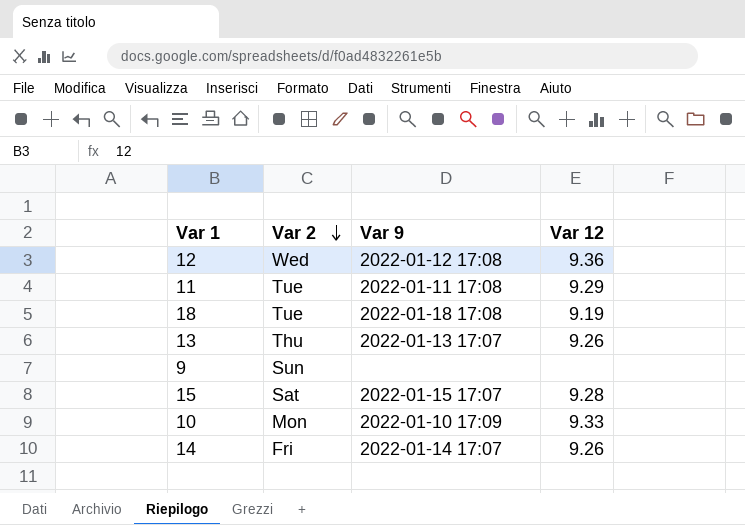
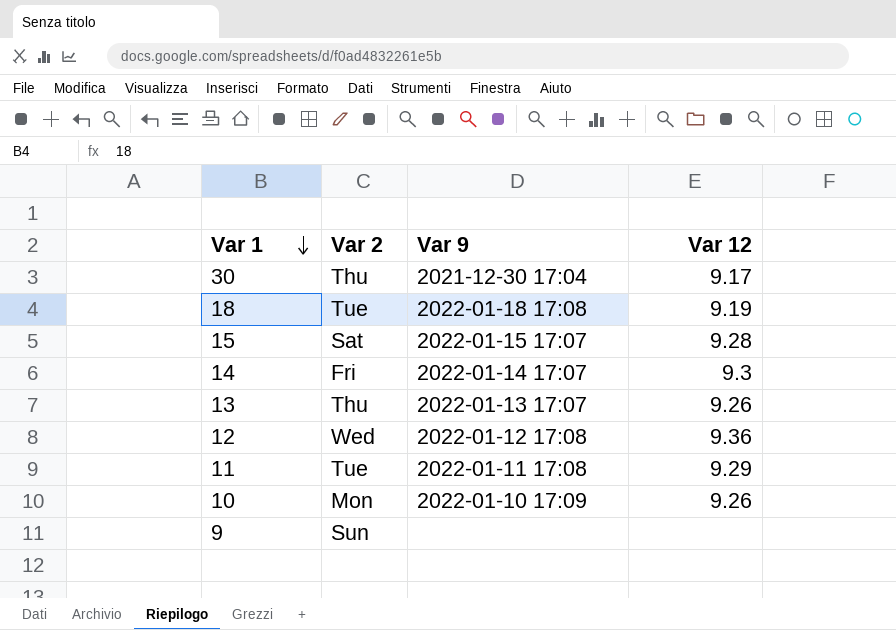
row order: Var 2 descending -> Var 1 descending
row 30: none -> Thu | 2021-12-30 17:04 | 9.17
14 | Var 12: 9.26 -> 9.3
10 | Var 12: 9.33 -> 9.26

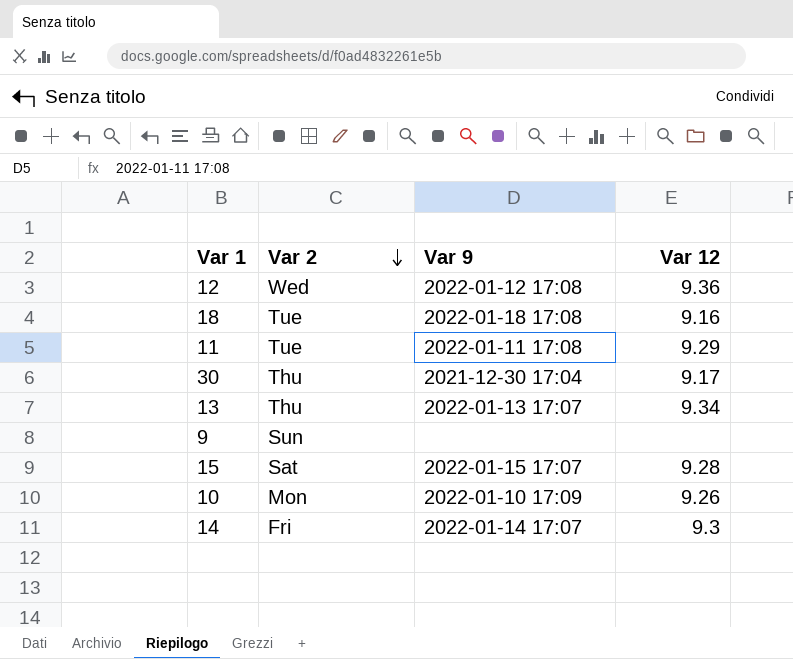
row order: Var 1 descending -> Var 2 descending
18 | Var 12: 9.19 -> 9.16
13 | Var 12: 9.26 -> 9.34

